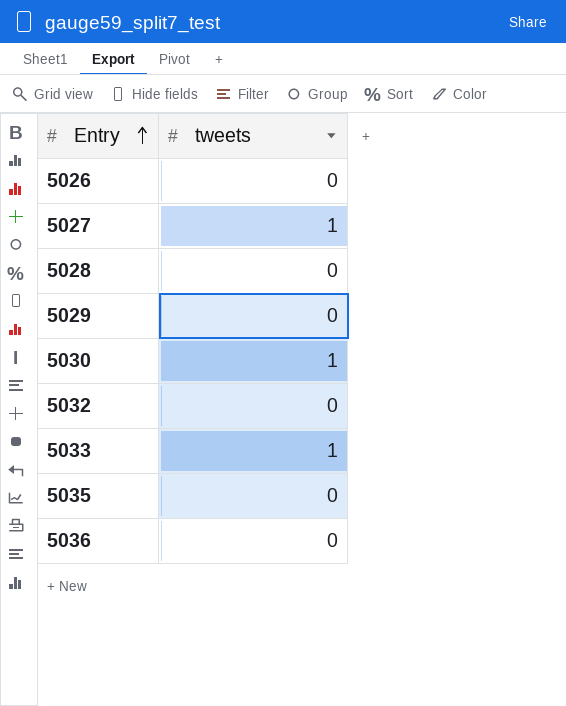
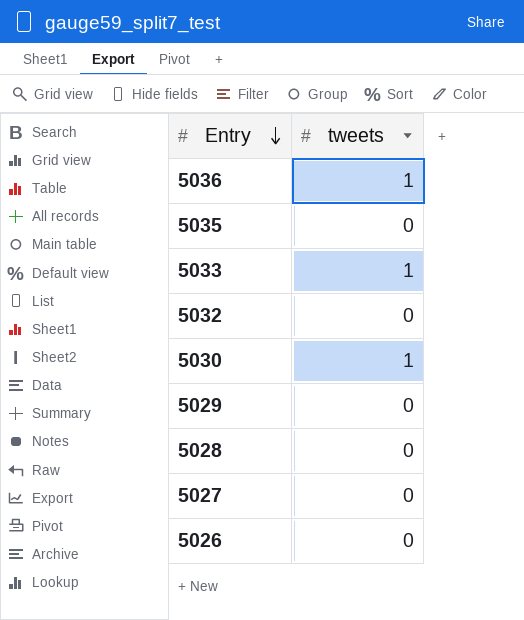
row order: Entry ascending -> Entry descending
5036 | tweets: 0 -> 1
5027 | tweets: 1 -> 0

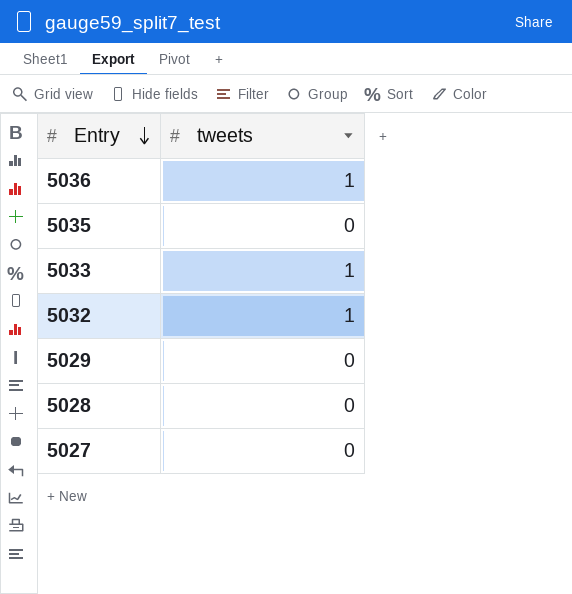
row 5030: 1 -> none
row 5026: 0 -> none
5032 | tweets: 0 -> 1

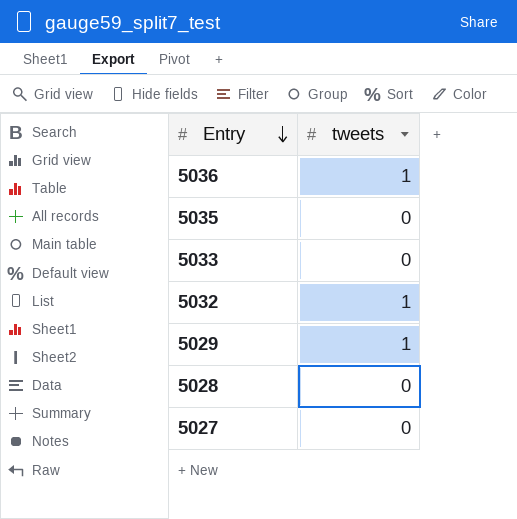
5033 | tweets: 1 -> 0
5029 | tweets: 0 -> 1

